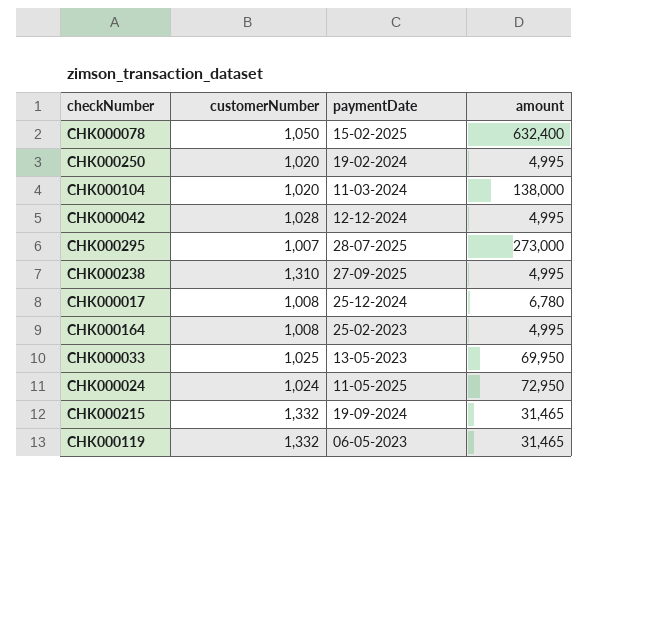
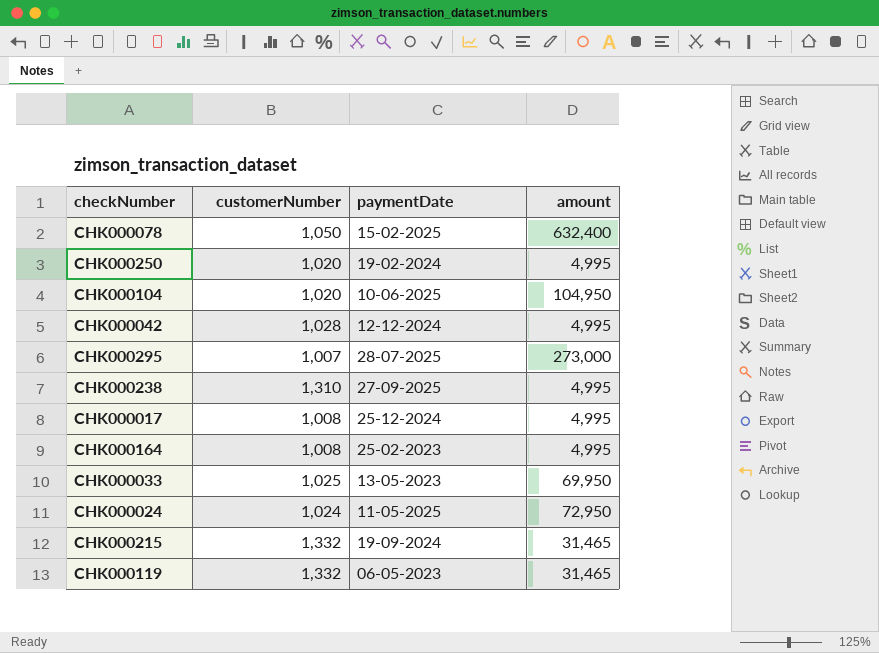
CHK000104 | paymentDate: 11-03-2024 -> 10-06-2025
CHK000104 | amount: 138,000 -> 104,950
CHK000017 | amount: 6,780 -> 4,995

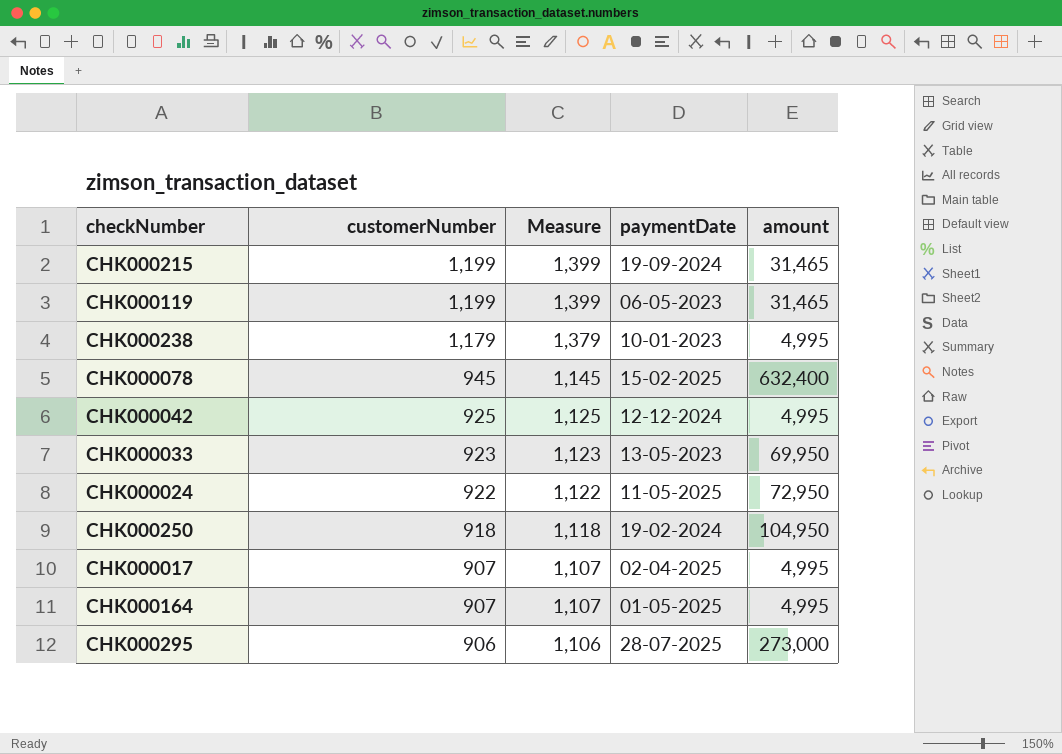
row order: none -> customerNumber descending
column Measure | formula: none -> [customerNumber] + 200
row CHK000104: 1,020 | 10-06-2025 | 104,950 -> none
CHK000215 | customerNumber: 1,332 -> 1,199
CHK000119 | customerNumber: 1,332 -> 1,199
CHK000238 | customerNumber: 1,310 -> 1,179
CHK000238 | paymentDate: 27-09-2025 -> 10-01-2023
CHK000078 | customerNumber: 1,050 -> 945
CHK000042 | customerNumber: 1,028 -> 925
CHK000033 | customerNumber: 1,025 -> 923
CHK000024 | customerNumber: 1,024 -> 922
CHK000250 | customerNumber: 1,020 -> 918
CHK000250 | amount: 4,995 -> 104,950
CHK000017 | customerNumber: 1,008 -> 907
CHK000017 | paymentDate: 25-12-2024 -> 02-04-2025
CHK000164 | customerNumber: 1,008 -> 907
CHK000164 | paymentDate: 25-02-2023 -> 01-05-2025
CHK000295 | customerNumber: 1,007 -> 906

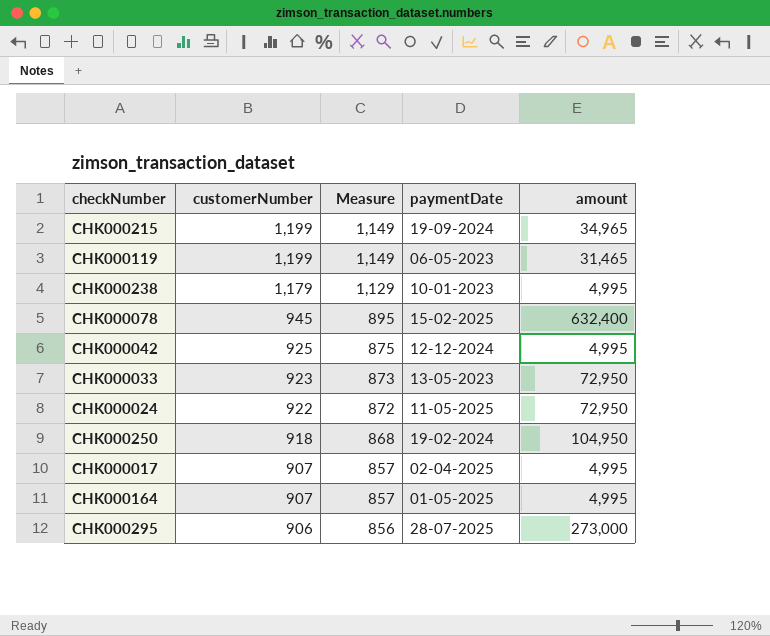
column Measure | formula: [customerNumber] + 200 -> [customerNumber] - 50
CHK000215 | amount: 31,465 -> 34,965
CHK000033 | amount: 69,950 -> 72,950

